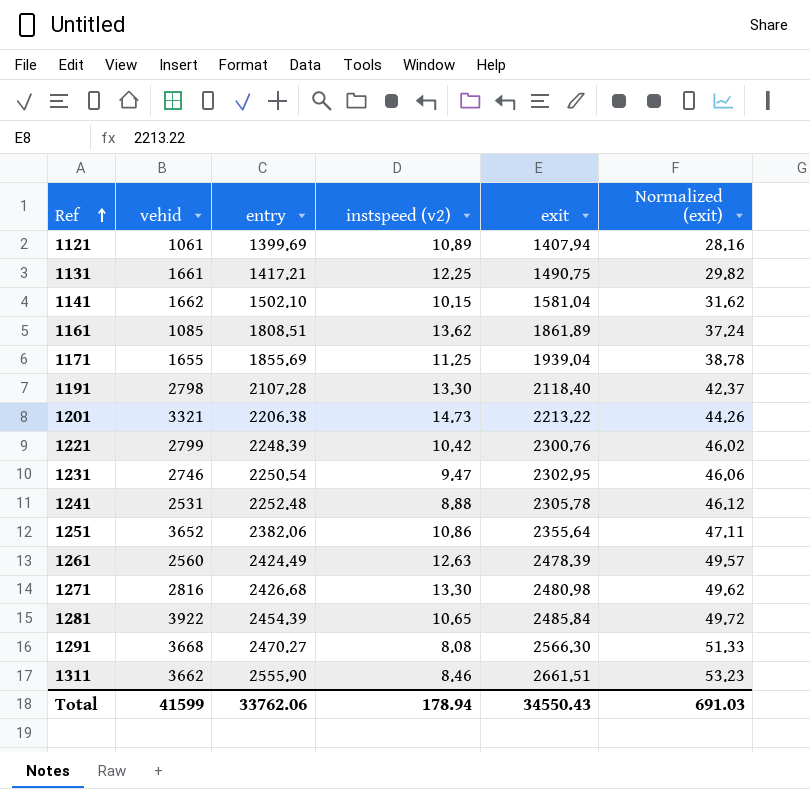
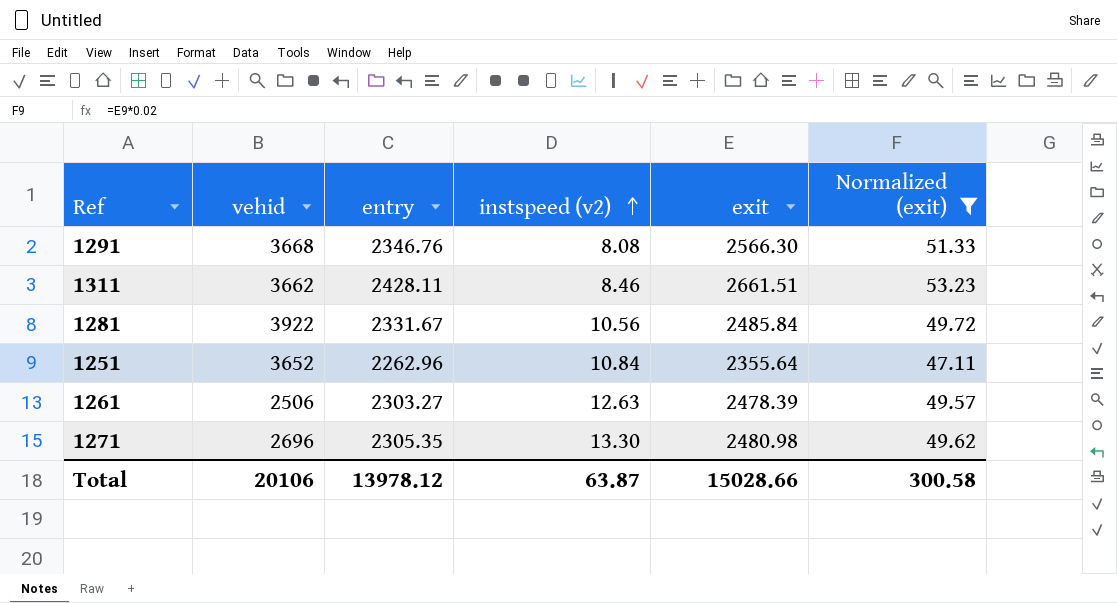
filter: none -> Normalized (exit) >= 47.11
row order: Ref ascending -> instspeed (v2) ascending
1291 | entry: 2470.27 -> 2346.76
1311 | entry: 2555.90 -> 2428.11
1281 | entry: 2454.39 -> 2331.67
1281 | instspeed (v2): 10.65 -> 10.56
1251 | entry: 2382.06 -> 2262.96
1251 | instspeed (v2): 10.86 -> 10.84
1261 | vehid: 2560 -> 2506
1261 | entry: 2424.49 -> 2303.27
1271 | vehid: 2816 -> 2696
1271 | entry: 2426.68 -> 2305.35
Total | vehid: 41599 -> 20106
Total | entry: 33762.06 -> 13978.12
Total | instspeed (v2): 178.94 -> 63.87
Total | exit: 34550.43 -> 15028.66
Total | Normalized (exit): 691.03 -> 300.58

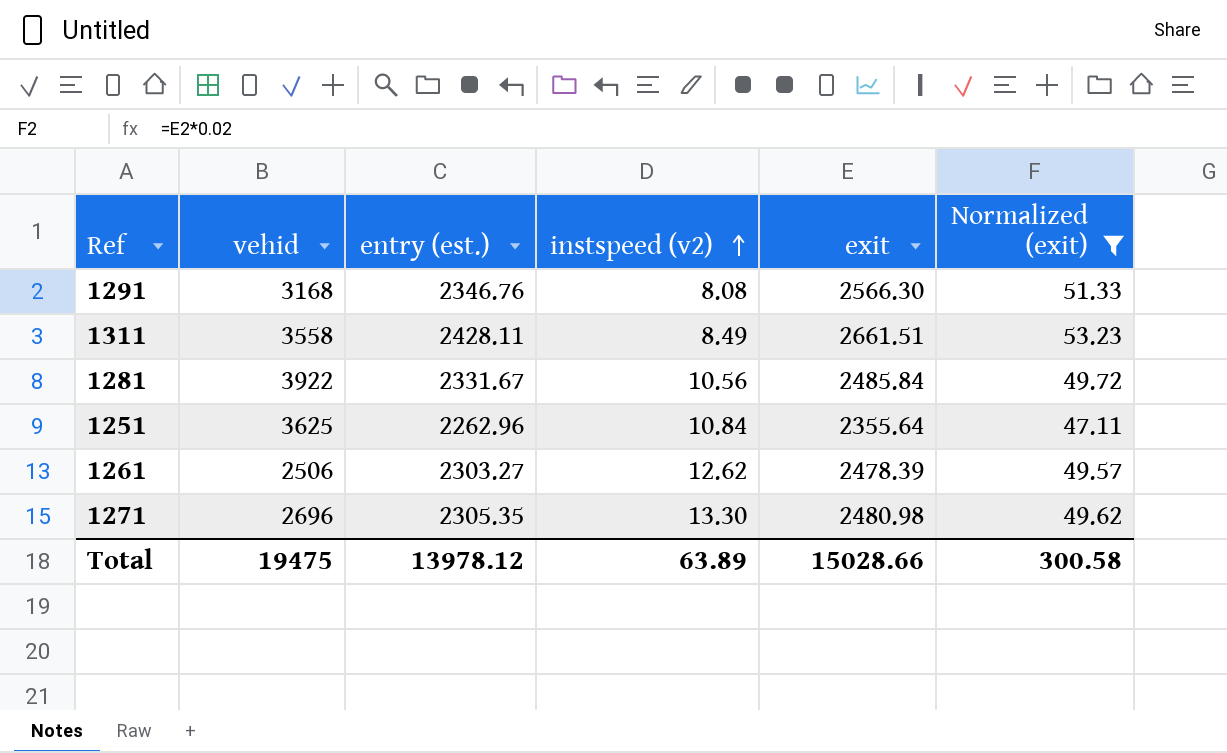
column name: entry -> entry (est.)
1291 | vehid: 3668 -> 3168
1311 | vehid: 3662 -> 3558
1311 | instspeed (v2): 8.46 -> 8.49
1251 | vehid: 3652 -> 3625
1261 | instspeed (v2): 12.63 -> 12.62
Total | vehid: 20106 -> 19475
Total | instspeed (v2): 63.87 -> 63.89

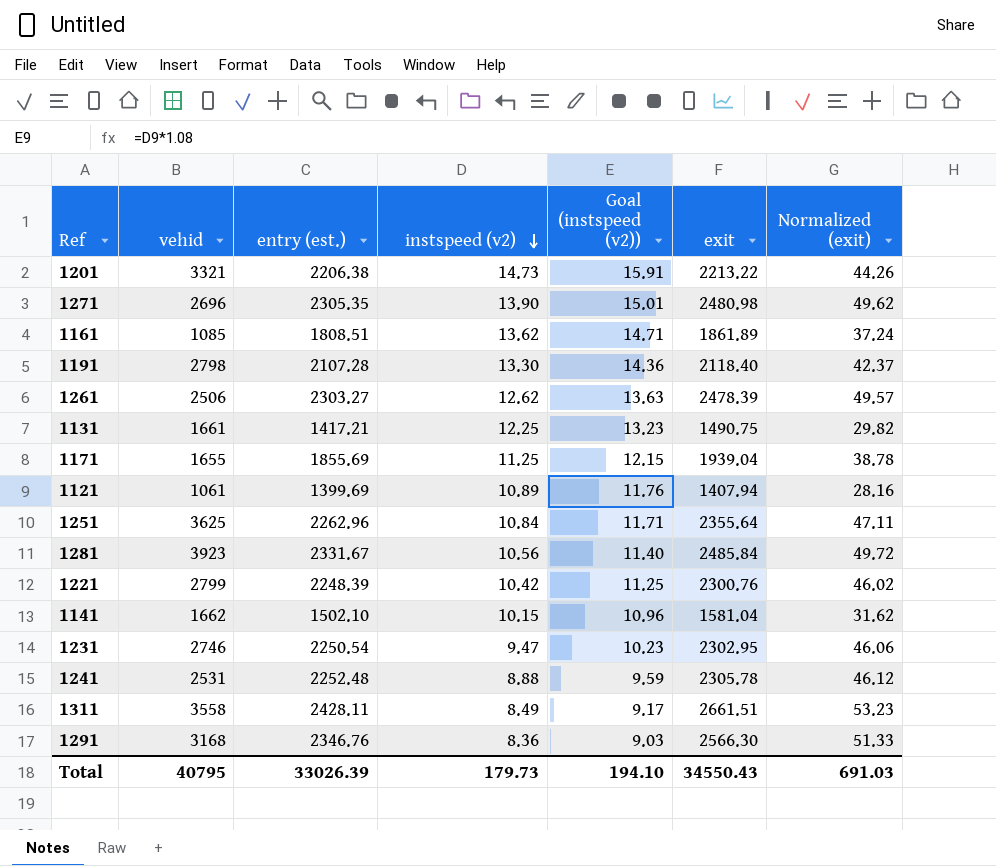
filter: Normalized (exit) >= 47.11 -> none
row order: instspeed (v2) ascending -> instspeed (v2) descending
column Goal (instspeed (v2)) | formula: none -> [instspeed (v2)] * 1.08
1271 | instspeed (v2): 13.30 -> 13.90
1281 | vehid: 3922 -> 3923
1291 | instspeed (v2): 8.08 -> 8.36
Total | vehid: 19475 -> 40795
Total | entry (est.): 13978.12 -> 33026.39
Total | instspeed (v2): 63.89 -> 179.73
Total | exit: 15028.66 -> 34550.43
Total | Normalized (exit): 300.58 -> 691.03

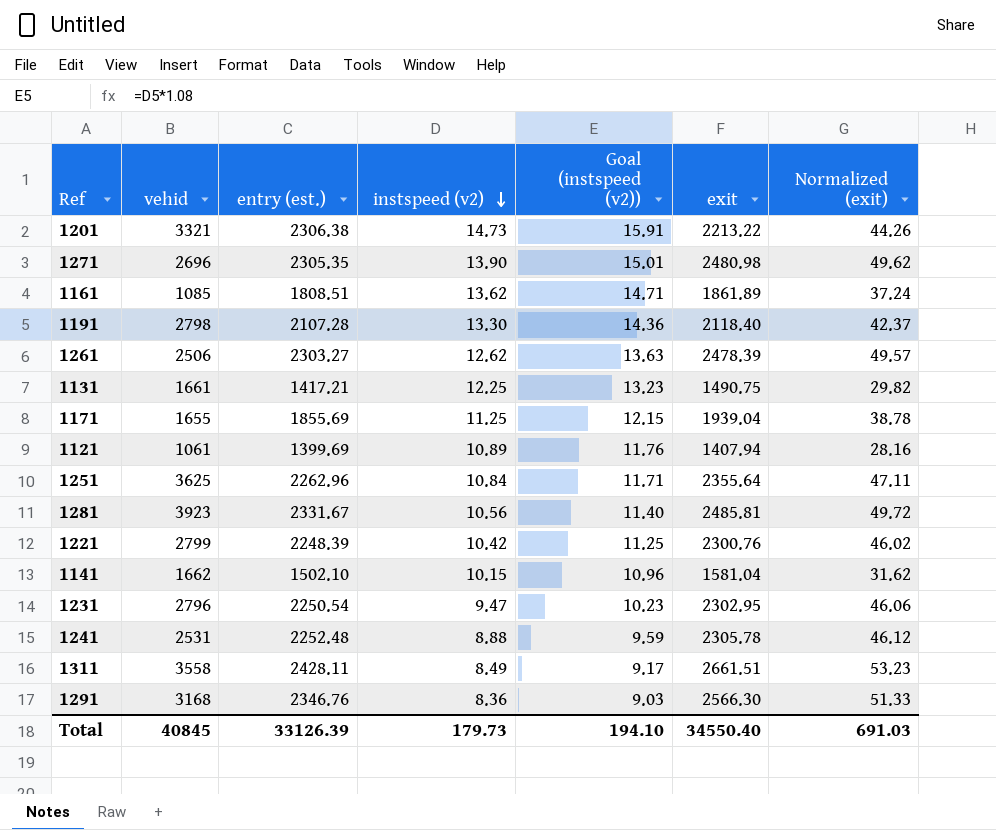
1201 | entry (est.): 2206.38 -> 2306.38
1281 | exit: 2485.84 -> 2485.81
1231 | vehid: 2746 -> 2796
Total | vehid: 40795 -> 40845
Total | entry (est.): 33026.39 -> 33126.39
Total | exit: 34550.43 -> 34550.40

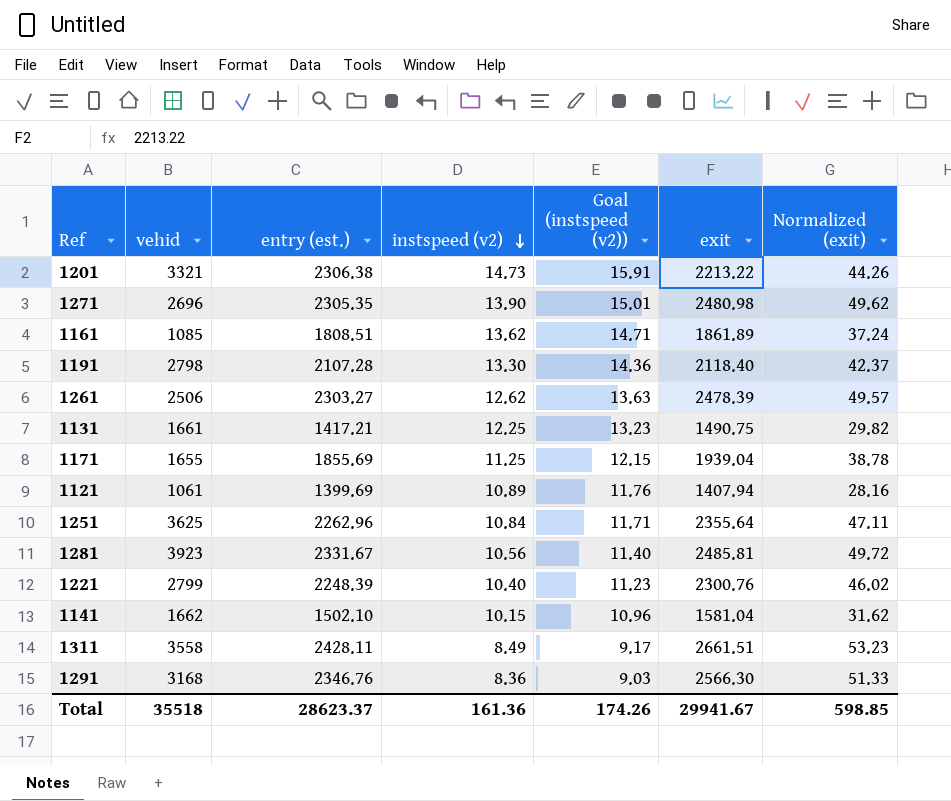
row 1231: 2796 | 2250.54 | 9.47 | 10.23 | 2302.95 | 46.06 -> none
row 1241: 2531 | 2252.48 | 8.88 | 9.59 | 2305.78 | 46.12 -> none
1221 | instspeed (v2): 10.42 -> 10.40
1221 | Goal (instspeed (v2)): 11.25 -> 11.23
Total | vehid: 40845 -> 35518
Total | entry (est.): 33126.39 -> 28623.37
Total | instspeed (v2): 179.73 -> 161.36
Total | Goal (instspeed (v2)): 194.10 -> 174.26
Total | exit: 34550.40 -> 29941.67
Total | Normalized (exit): 691.03 -> 598.85

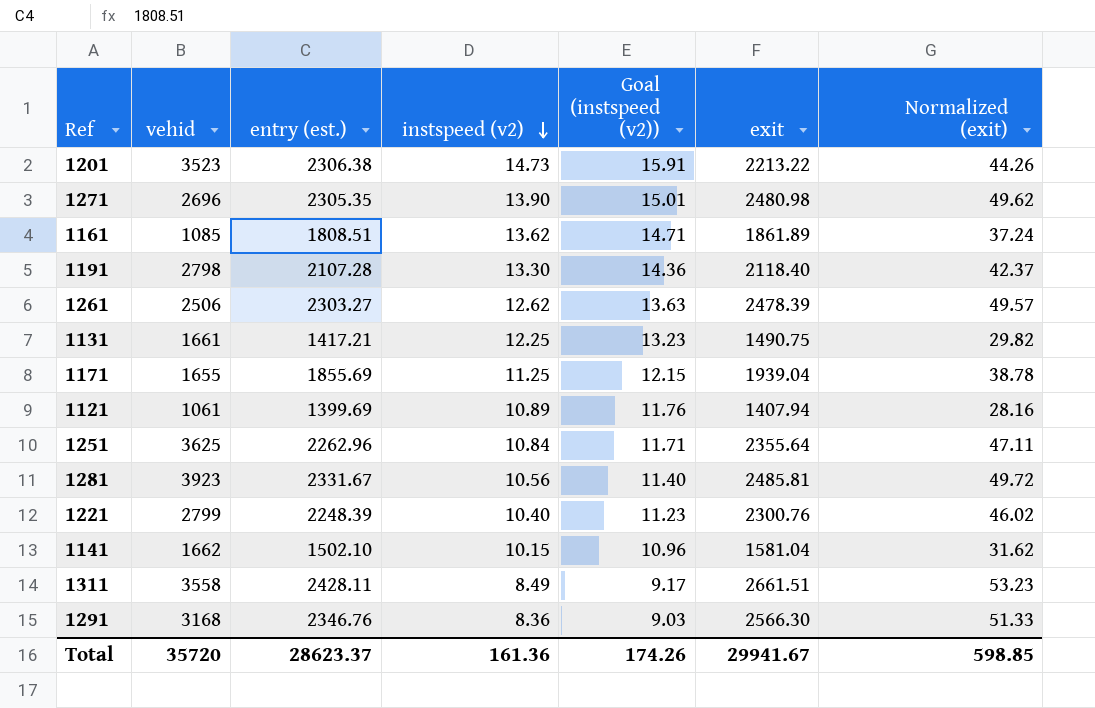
1201 | vehid: 3321 -> 3523
Total | vehid: 35518 -> 35720

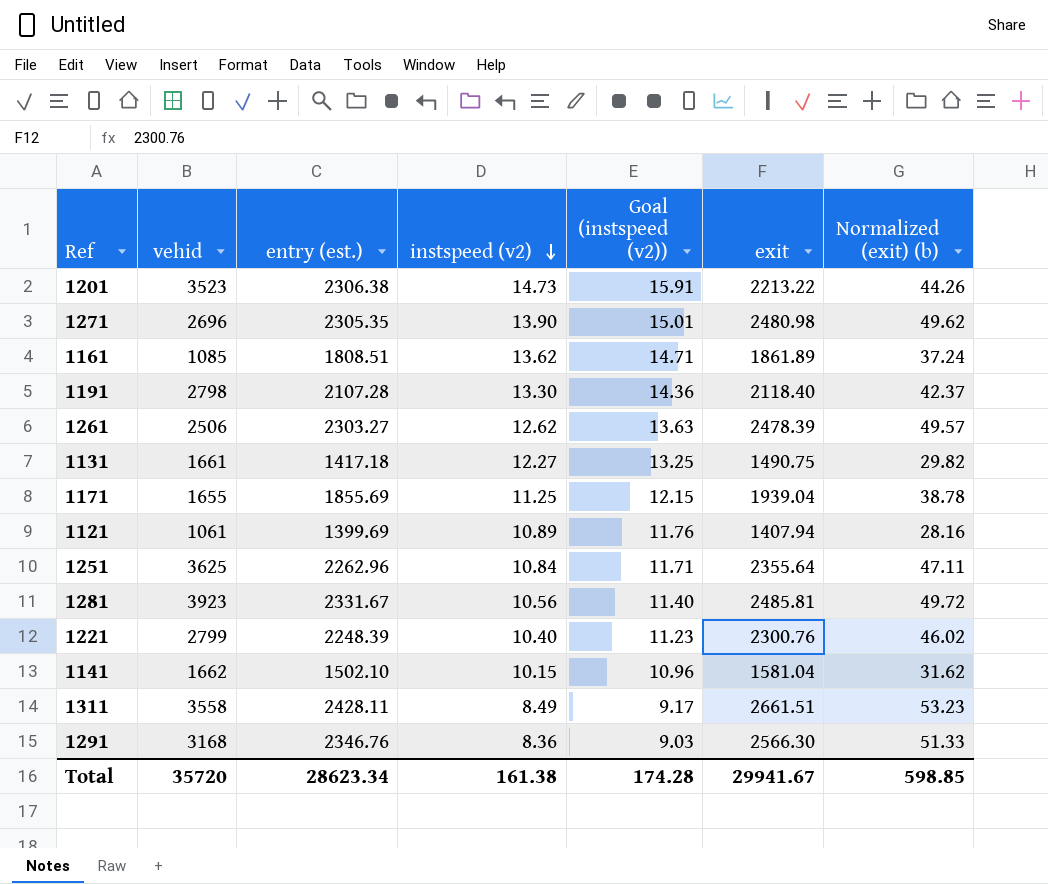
column name: Normalized (exit) -> Normalized (exit) (b)
1131 | entry (est.): 1417.21 -> 1417.18
1131 | instspeed (v2): 12.25 -> 12.27
1131 | Goal (instspeed (v2)): 13.23 -> 13.25
Total | entry (est.): 28623.37 -> 28623.34
Total | instspeed (v2): 161.36 -> 161.38
Total | Goal (instspeed (v2)): 174.26 -> 174.28

